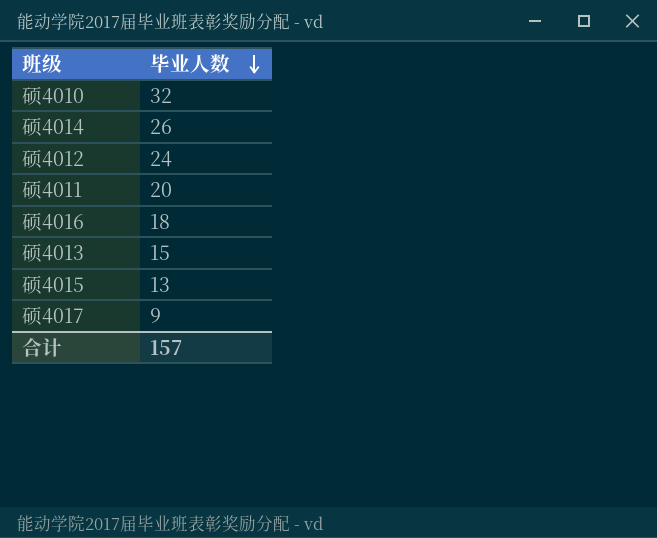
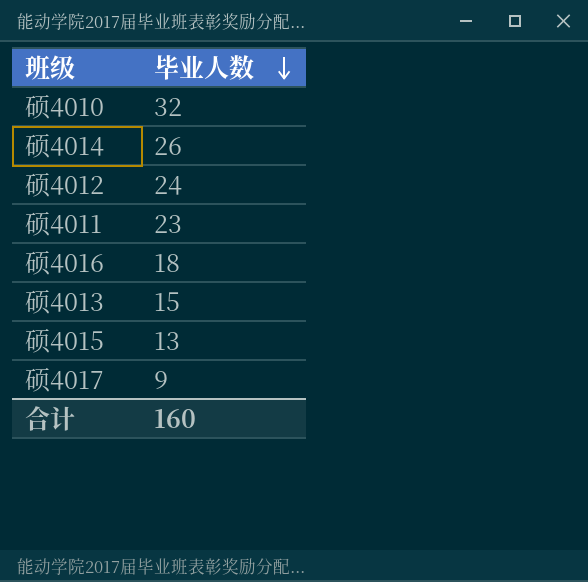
硕4011 | 毕业人数: 20 -> 23
合计 | 毕业人数: 157 -> 160

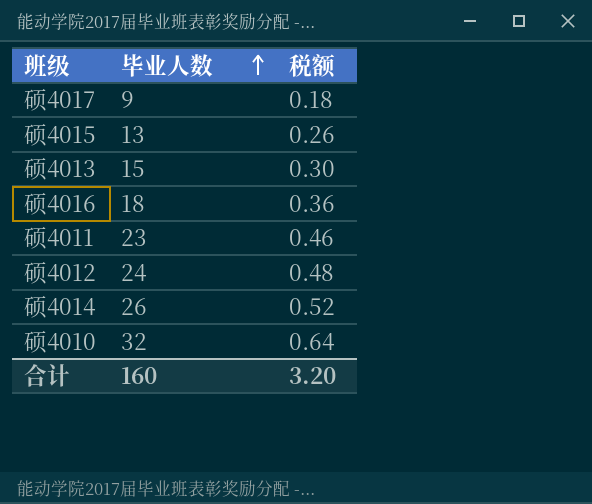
row order: 毕业人数 descending -> 毕业人数 ascending
column 税额 | formula: none -> [毕业人数] * 0.02

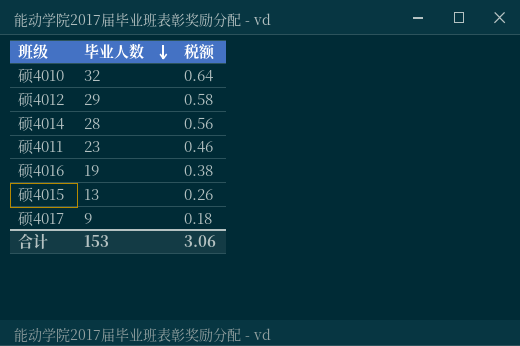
row order: 毕业人数 ascending -> 毕业人数 descending
row 硕4013: 15 | 0.30 -> none
硕4012 | 毕业人数: 24 -> 29
硕4012 | 税额: 0.48 -> 0.58
硕4014 | 毕业人数: 26 -> 28
硕4014 | 税额: 0.52 -> 0.56
硕4016 | 毕业人数: 18 -> 19
硕4016 | 税额: 0.36 -> 0.38
合计 | 毕业人数: 160 -> 153
合计 | 税额: 3.20 -> 3.06

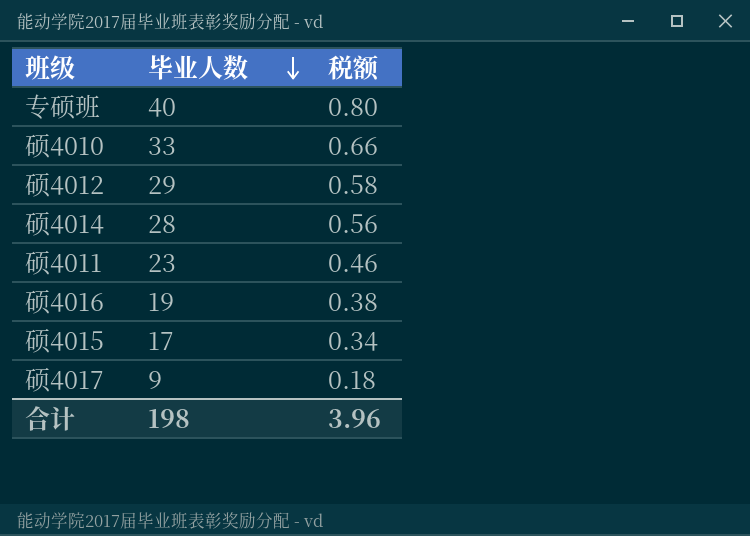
row 专硕班: none -> 40 | 0.80
硕4010 | 毕业人数: 32 -> 33
硕4010 | 税额: 0.64 -> 0.66
硕4015 | 毕业人数: 13 -> 17
硕4015 | 税额: 0.26 -> 0.34
合计 | 毕业人数: 153 -> 198
合计 | 税额: 3.06 -> 3.96

